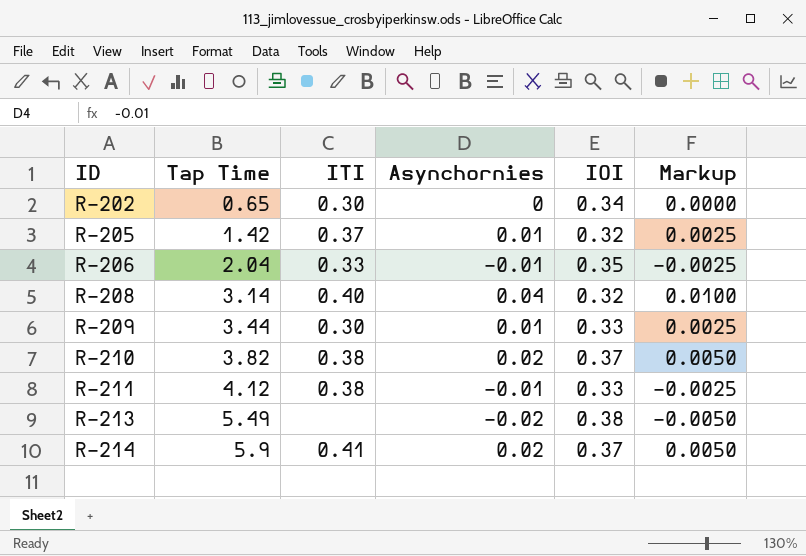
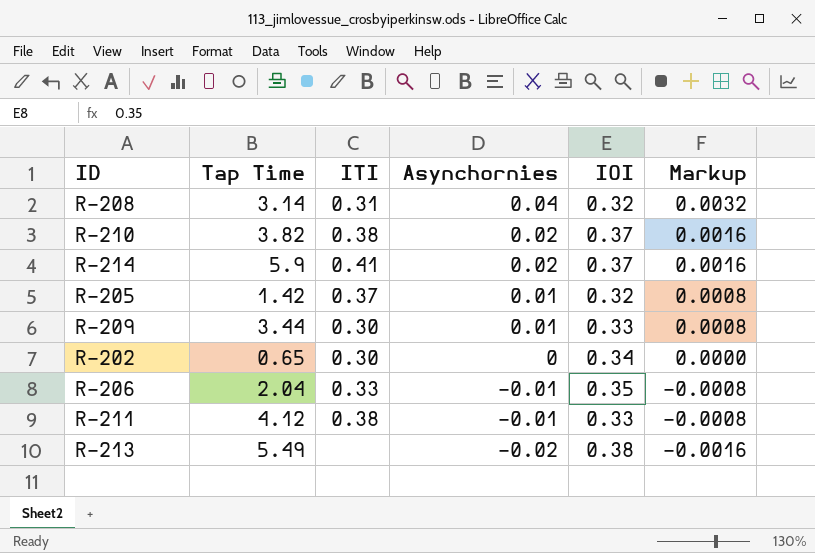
row order: ID ascending -> Asynchornies descending
column Markup | formula: [Asynchornies] * 0.25 -> [Asynchornies] * 0.08
R-208 | ITI: 0.40 -> 0.31

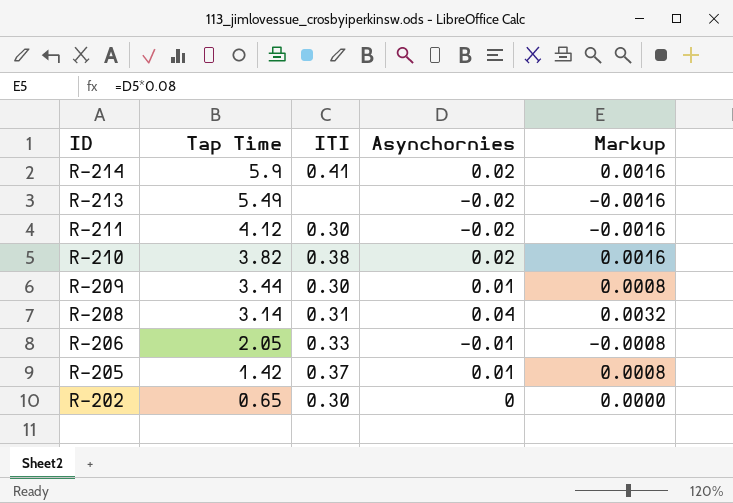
row order: Asynchornies descending -> ID descending
column IOI | position: 5 -> none
R-211 | ITI: 0.38 -> 0.30
R-211 | Asynchornies: -0.01 -> -0.02
R-211 | Markup: -0.0008 -> -0.0016
R-206 | Tap Time: 2.04 -> 2.05

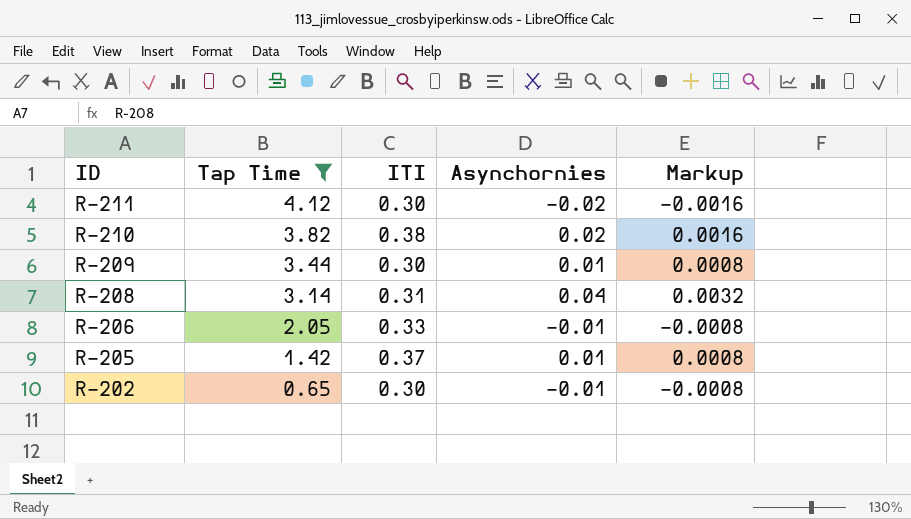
filter: none -> Tap Time <= 4.12
R-202 | Asynchornies: 0 -> -0.01
R-202 | Markup: 0.0000 -> -0.0008

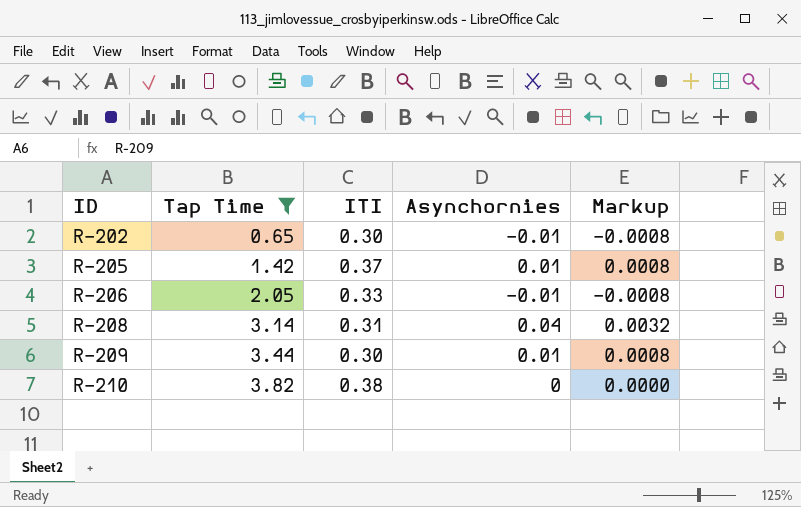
row order: ID descending -> ID ascending
row R-211: 4.12 | 0.30 | -0.02 | -0.0016 -> none
R-210 | Asynchornies: 0.02 -> 0
R-210 | Markup: 0.0016 -> 0.0000

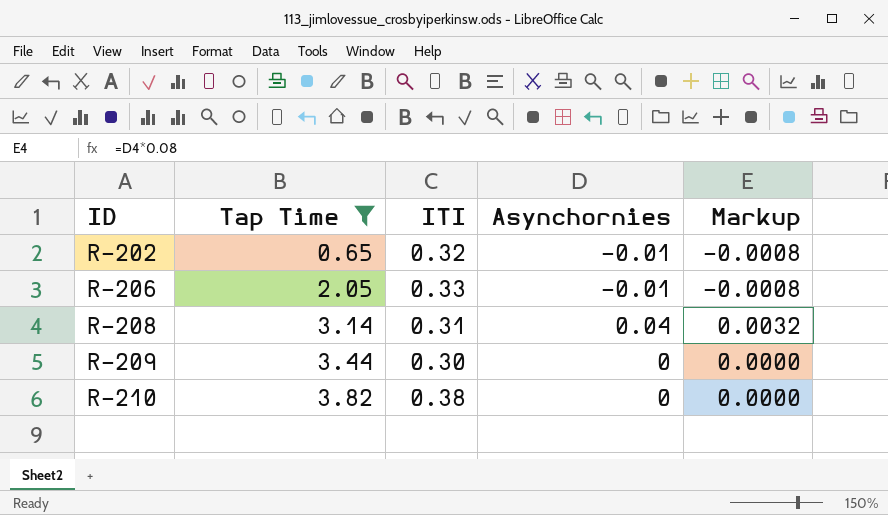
row R-205: 1.42 | 0.37 | 0.01 | 0.0008 -> none
R-202 | ITI: 0.30 -> 0.32
R-209 | Asynchornies: 0.01 -> 0
R-209 | Markup: 0.0008 -> 0.0000

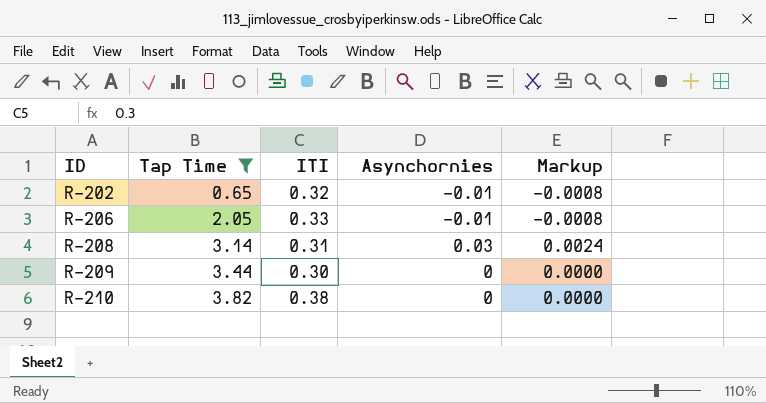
R-208 | Asynchornies: 0.04 -> 0.03
R-208 | Markup: 0.0032 -> 0.0024

